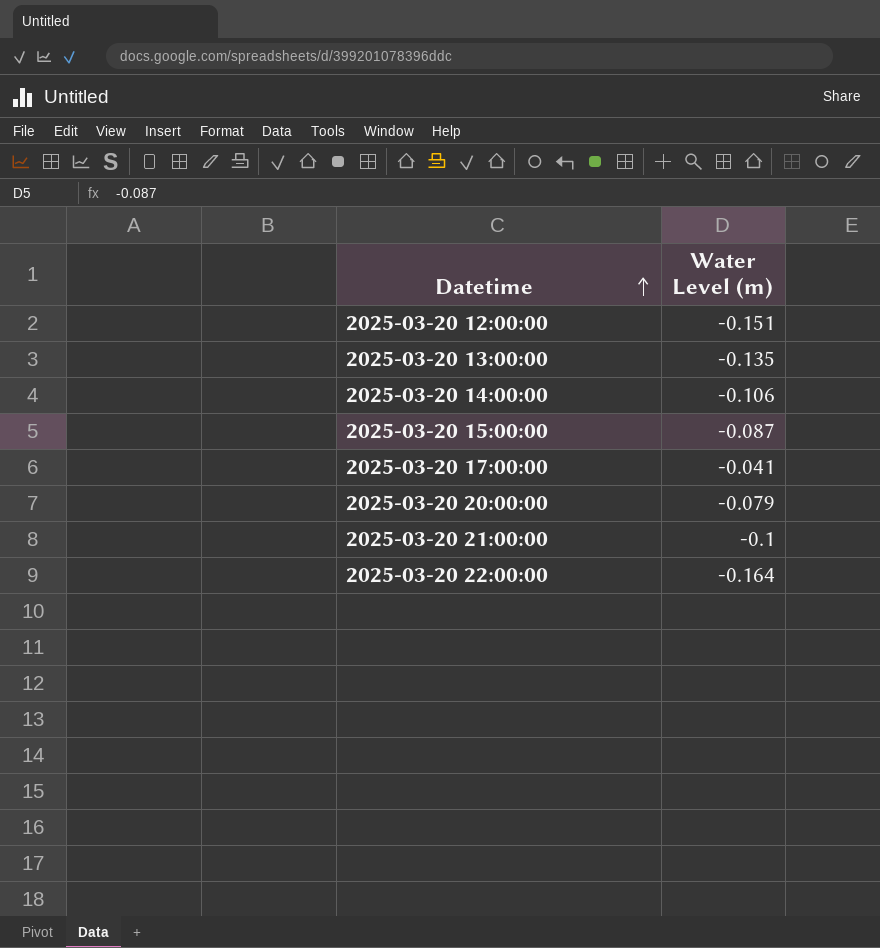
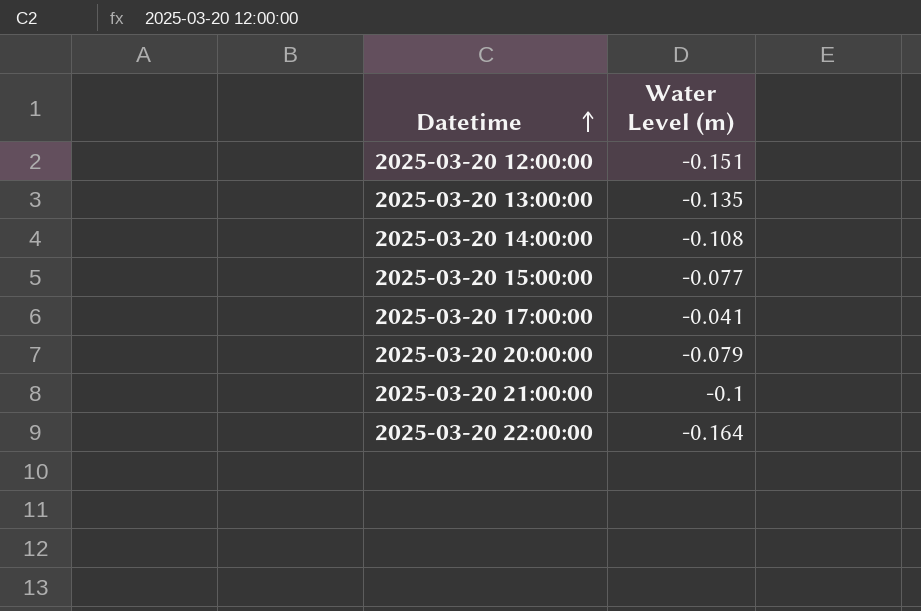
2025-03-20 14:00:00 | Water Level (m): -0.106 -> -0.108
2025-03-20 15:00:00 | Water Level (m): -0.087 -> -0.077

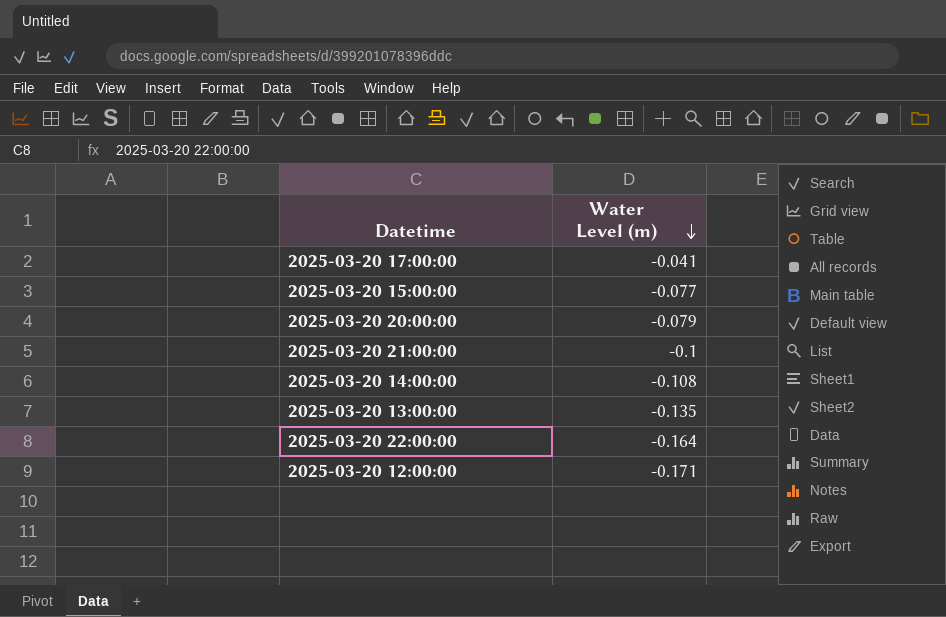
row order: Datetime ascending -> Water Level (m) descending
2025-03-20 12:00:00 | Water Level (m): -0.151 -> -0.171

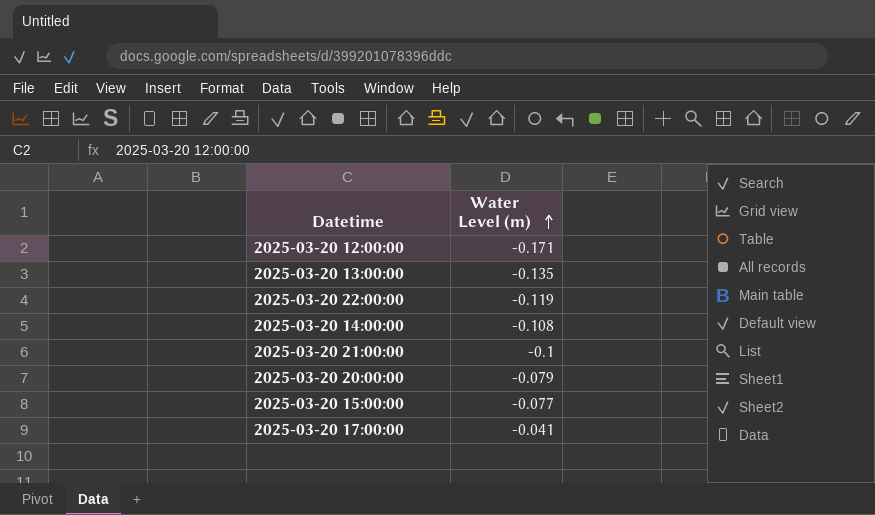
row order: Water Level (m) descending -> Water Level (m) ascending
2025-03-20 22:00:00 | Water Level (m): -0.164 -> -0.119

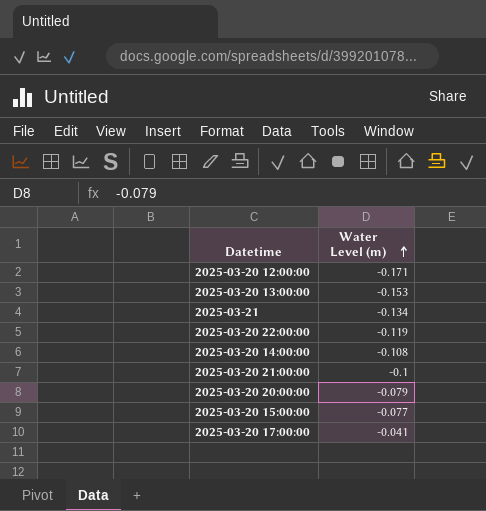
2025-03-20 13:00:00 | Water Level (m): -0.135 -> -0.153
row 2025-03-21: none -> -0.134

